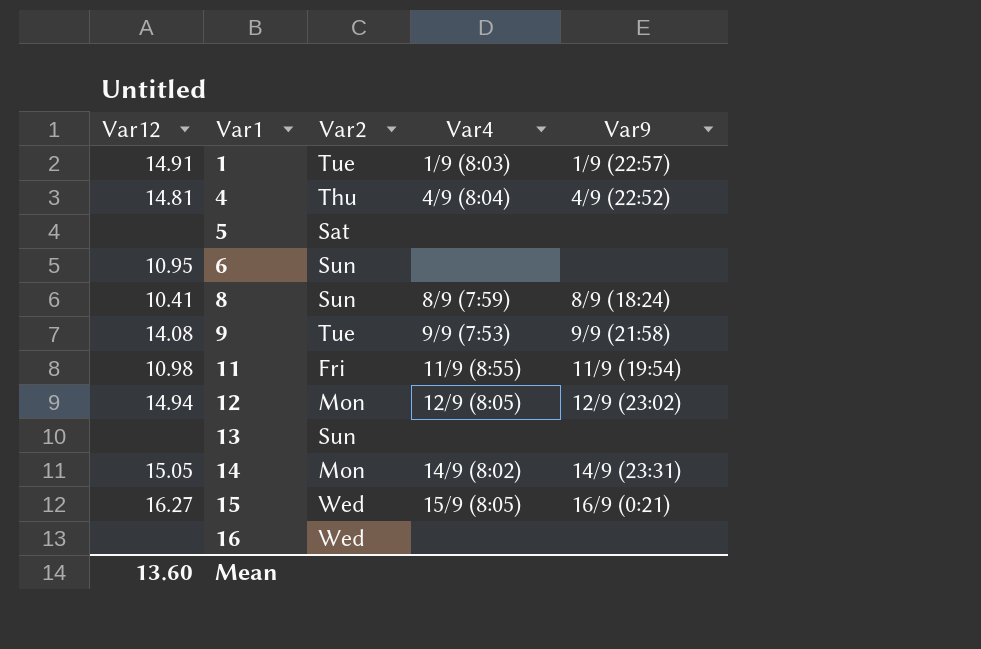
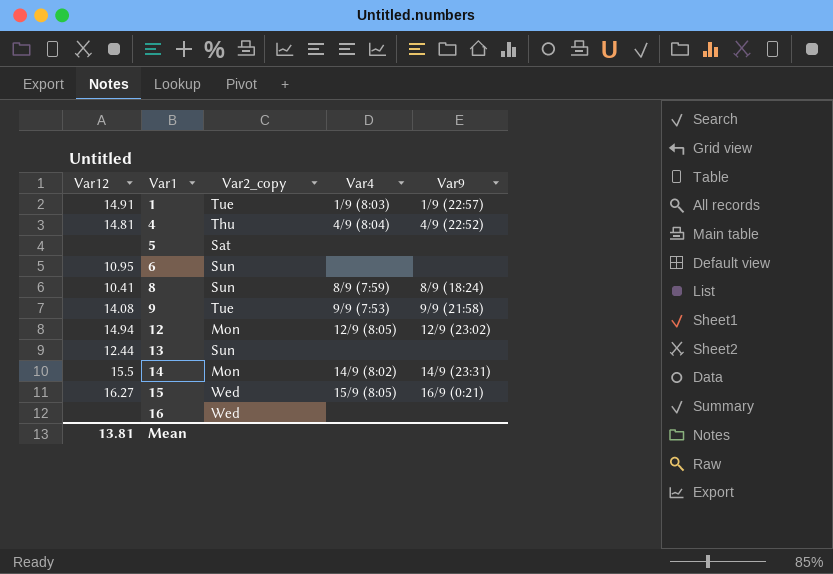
column name: Var2 -> Var2_copy
row 11: 10.98 | Fri | 11/9 (8:55) | 11/9 (19:54) -> none
13 | Var12: none -> 12.44
14 | Var12: 15.05 -> 15.5
Mean | Var12: 13.60 -> 13.81

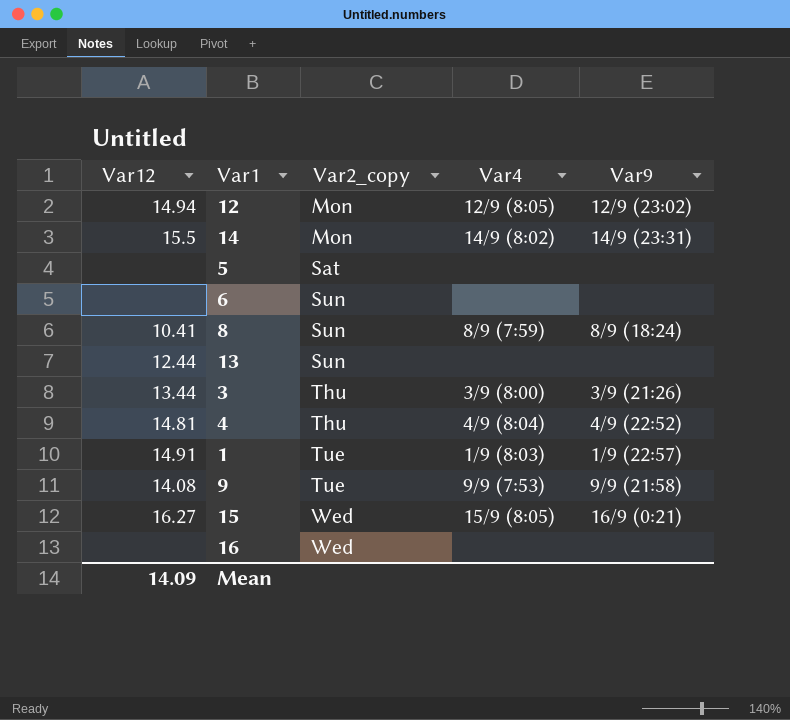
row order: Var1 ascending -> Var2_copy ascending
6 | Var12: 10.95 -> none
row 3: none -> 13.44 | Thu | 3/9 (8:00) | 3/9 (21:26)
Mean | Var12: 13.81 -> 14.09

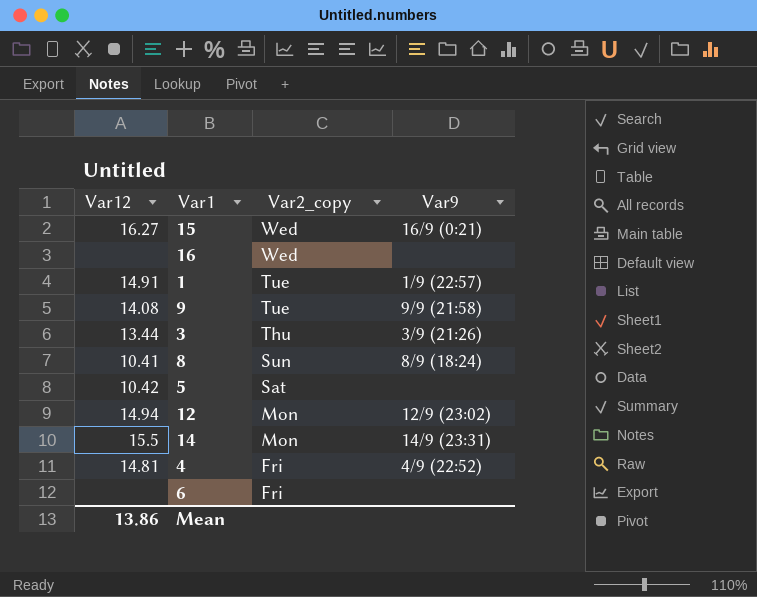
row order: Var2_copy ascending -> Var2_copy descending
column Var4 | position: 4 -> none
row 13: 12.44 | Sun | none | none -> none
5 | Var12: none -> 10.42
4 | Var2_copy: Thu -> Fri
6 | Var2_copy: Sun -> Fri
Mean | Var12: 14.09 -> 13.86

